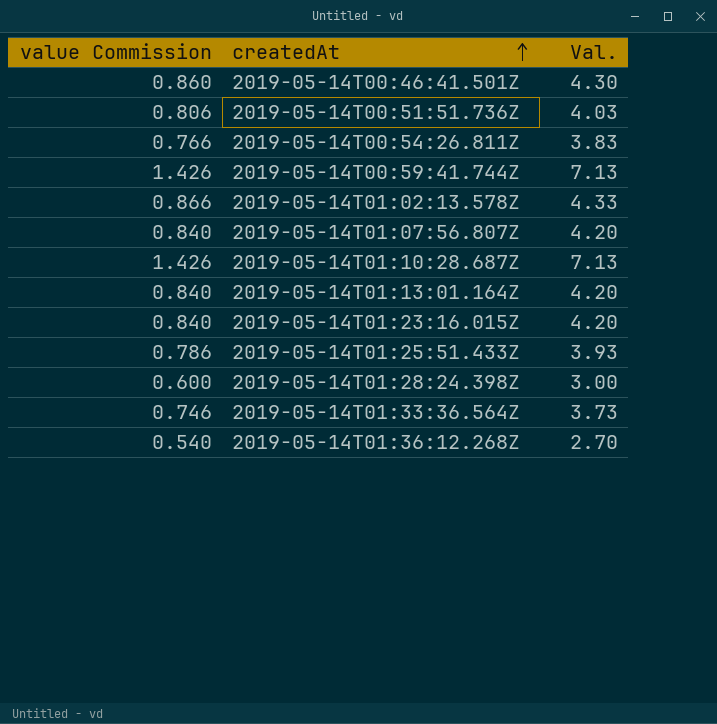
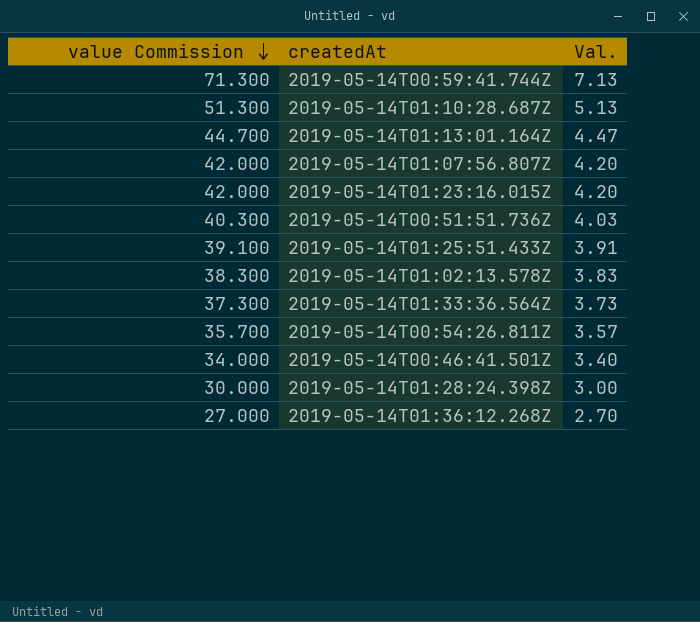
row order: createdAt ascending -> value Commission descending
column value Commission | formula: [Val.] * 0.2 -> [Val.] * 10
2019-05-14T01:10:28.687Z | Val.: 7.13 -> 5.13
2019-05-14T01:13:01.164Z | Val.: 4.20 -> 4.47
2019-05-14T01:25:51.433Z | Val.: 3.93 -> 3.91
2019-05-14T01:02:13.578Z | Val.: 4.33 -> 3.83
2019-05-14T00:54:26.811Z | Val.: 3.83 -> 3.57
2019-05-14T00:46:41.501Z | Val.: 4.30 -> 3.40

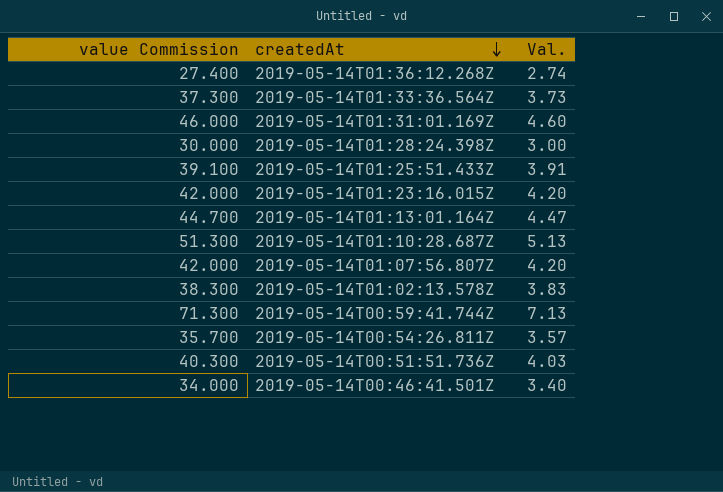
row order: value Commission descending -> createdAt descending
2019-05-14T01:36:12.268Z | value Commission: 27.000 -> 27.400
2019-05-14T01:36:12.268Z | Val.: 2.70 -> 2.74
row 2019-05-14T01:31:01.169Z: none -> 46.000 | 4.60

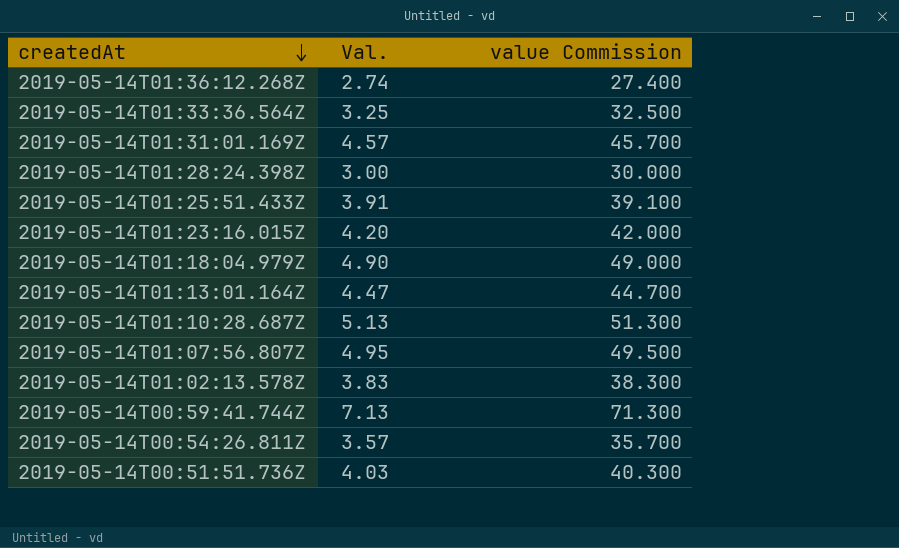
column value Commission | position: 1 -> 3
row 2019-05-14T00:46:41.501Z: 34.000 | 3.40 -> none
2019-05-14T01:33:36.564Z | Val.: 3.73 -> 3.25
2019-05-14T01:33:36.564Z | value Commission: 37.300 -> 32.500
2019-05-14T01:31:01.169Z | Val.: 4.60 -> 4.57
2019-05-14T01:31:01.169Z | value Commission: 46.000 -> 45.700
row 2019-05-14T01:18:04.979Z: none -> 4.90 | 49.000
2019-05-14T01:07:56.807Z | Val.: 4.20 -> 4.95
2019-05-14T01:07:56.807Z | value Commission: 42.000 -> 49.500

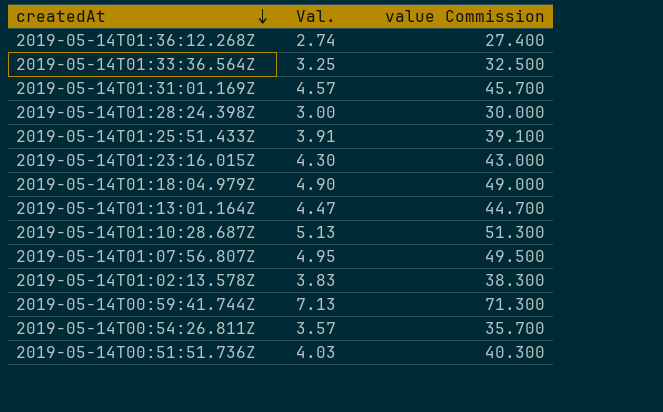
2019-05-14T01:23:16.015Z | Val.: 4.20 -> 4.30
2019-05-14T01:23:16.015Z | value Commission: 42.000 -> 43.000

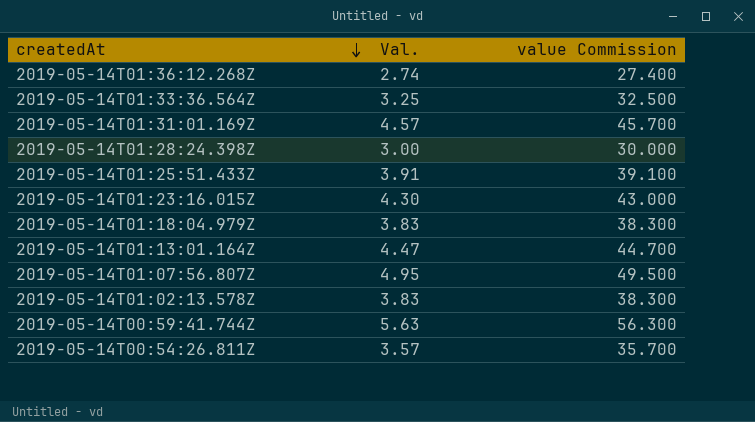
row 2019-05-14T01:10:28.687Z: 5.13 | 51.300 -> none
row 2019-05-14T00:51:51.736Z: 4.03 | 40.300 -> none
2019-05-14T01:18:04.979Z | Val.: 4.90 -> 3.83
2019-05-14T01:18:04.979Z | value Commission: 49.000 -> 38.300
2019-05-14T00:59:41.744Z | Val.: 7.13 -> 5.63
2019-05-14T00:59:41.744Z | value Commission: 71.300 -> 56.300

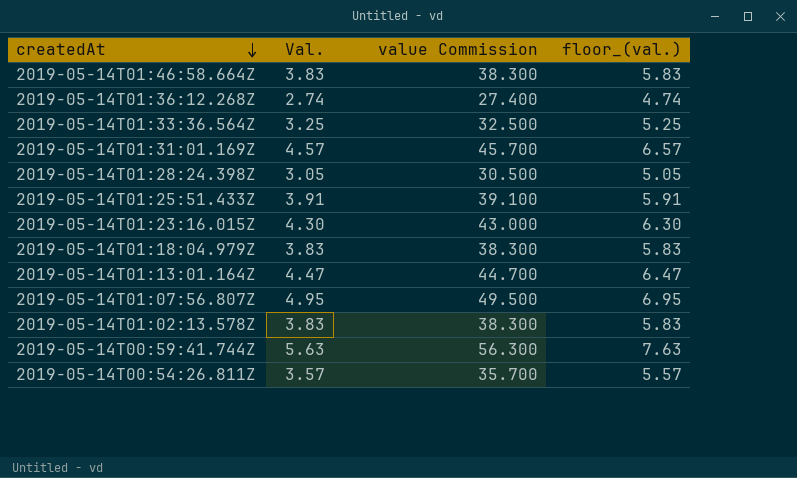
column floor_(val.) | formula: none -> [Val.] + 2
row 2019-05-14T01:46:58.664Z: none -> 3.83 | 38.300 | 5.83
2019-05-14T01:28:24.398Z | Val.: 3.00 -> 3.05
2019-05-14T01:28:24.398Z | value Commission: 30.000 -> 30.500

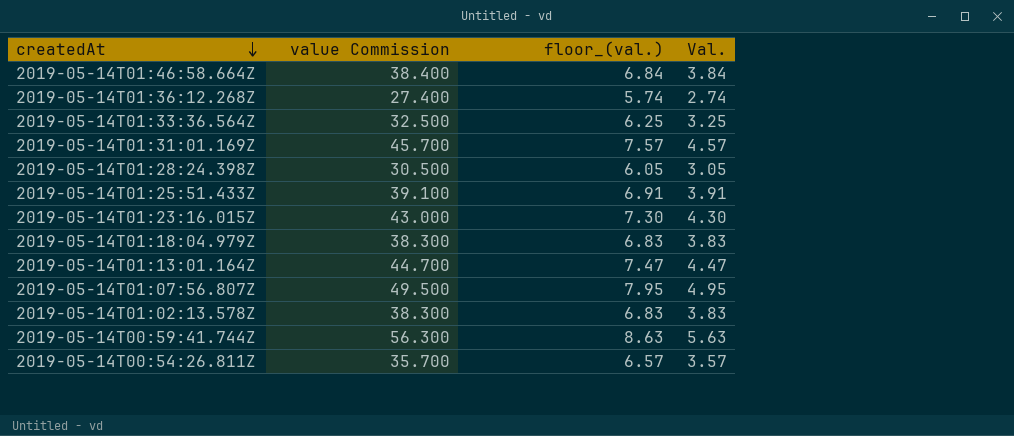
column floor_(val.) | formula: [Val.] + 2 -> [Val.] + 3
column Val. | position: 2 -> 4
2019-05-14T01:46:58.664Z | value Commission: 38.300 -> 38.400
2019-05-14T01:46:58.664Z | Val.: 3.83 -> 3.84

